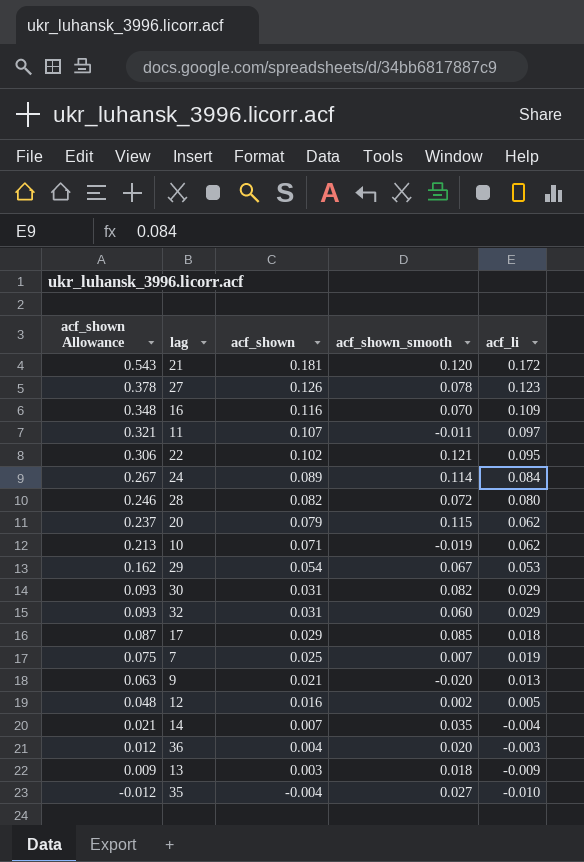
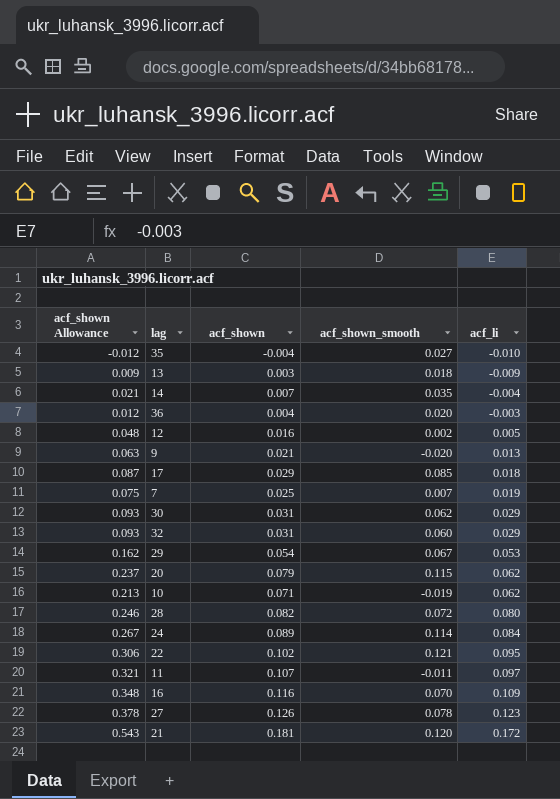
row order: acf_shown Allowance descending -> acf_li ascending
30 | acf_shown_smooth: 0.082 -> 0.062

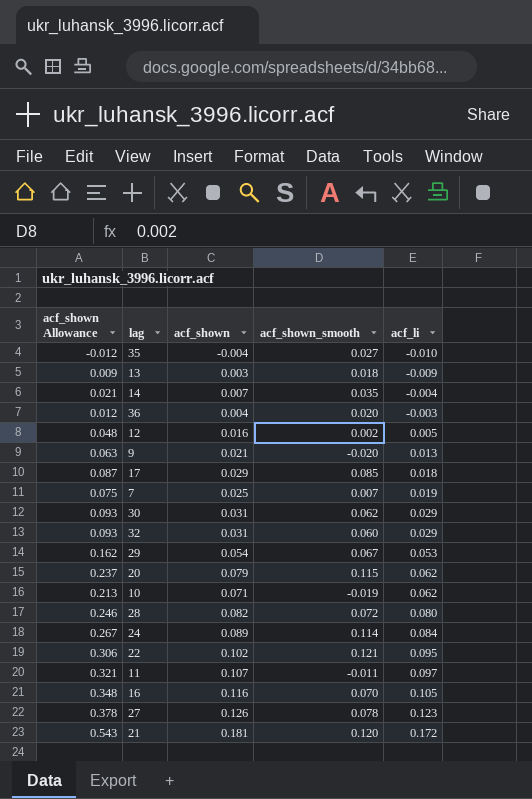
16 | acf_li: 0.109 -> 0.105

